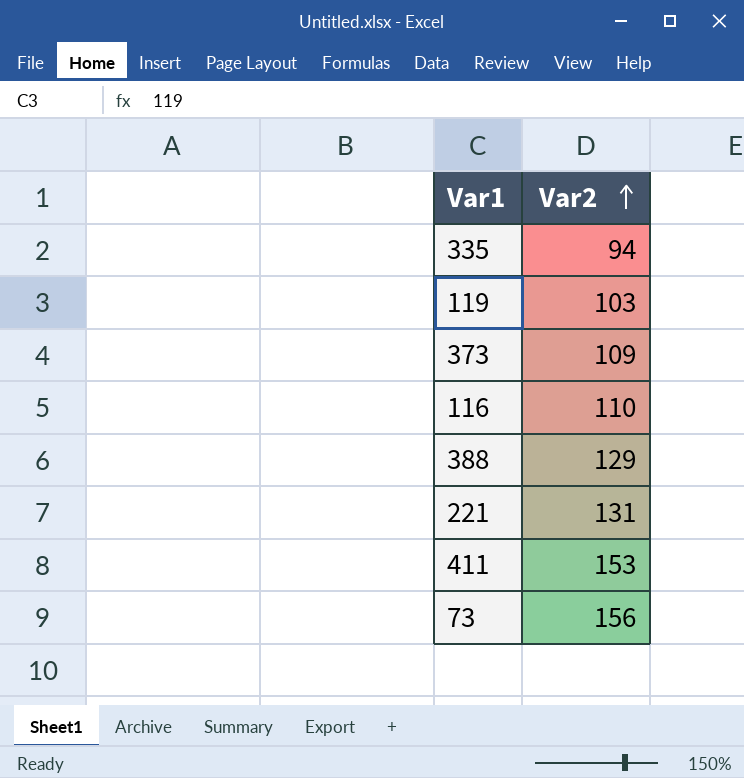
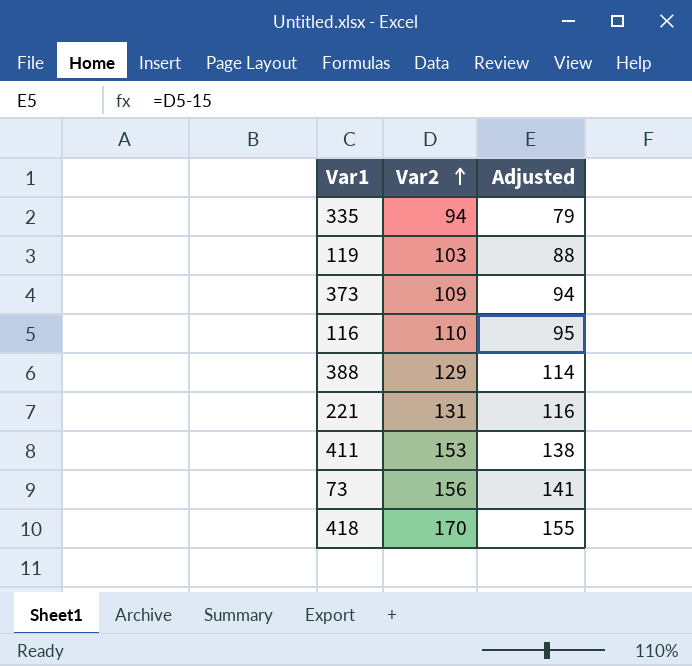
column Adjusted | formula: none -> [Var2] - 15
row 418: none -> 170 | 155

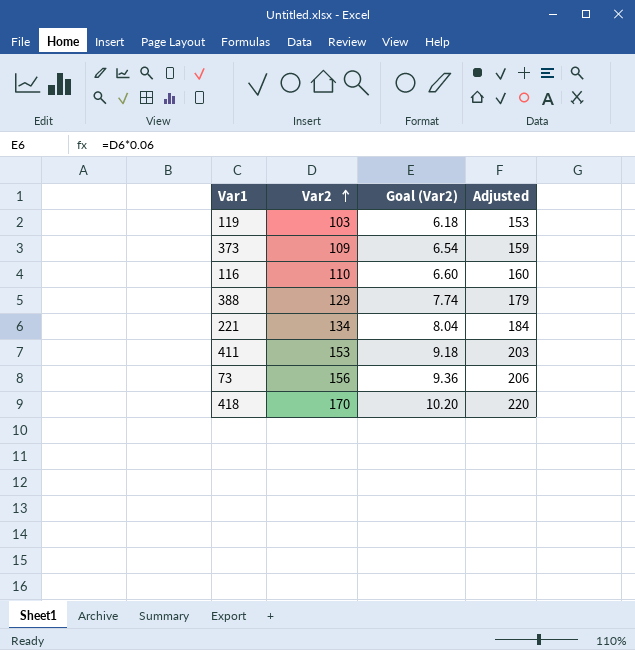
column Goal (Var2) | formula: none -> [Var2] * 0.06
column Adjusted | formula: [Var2] - 15 -> [Var2] + 50
row 335: 94 | 79 -> none
221 | Var2: 131 -> 134

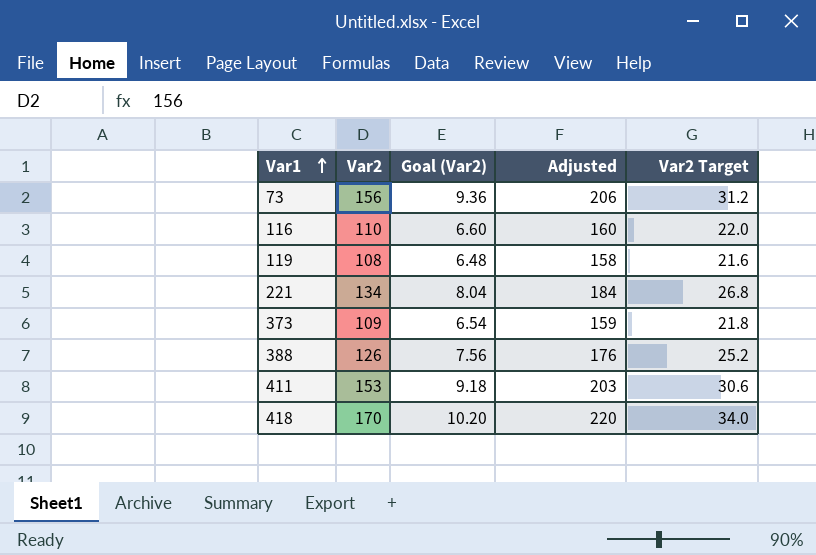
row order: Var2 ascending -> Var1 ascending
column Var2 Target | formula: none -> [Var2] * 0.2
119 | Var2: 103 -> 108
119 | Goal (Var2): 6.18 -> 6.48
119 | Adjusted: 153 -> 158
388 | Var2: 129 -> 126
388 | Goal (Var2): 7.74 -> 7.56
388 | Adjusted: 179 -> 176

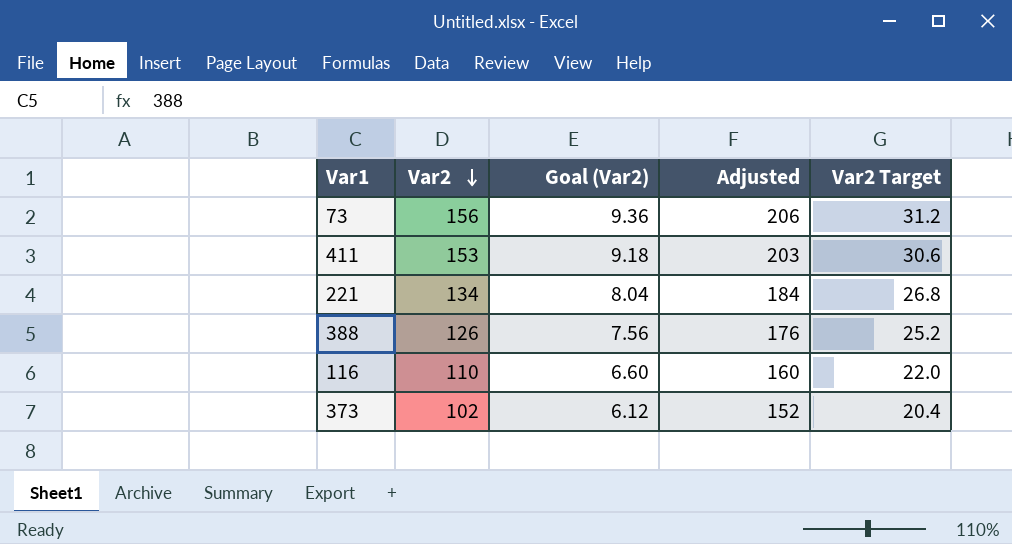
row order: Var1 ascending -> Var2 descending
row 119: 108 | 6.48 | 158 | 21.6 -> none
row 418: 170 | 10.20 | 220 | 34.0 -> none
373 | Var2: 109 -> 102
373 | Goal (Var2): 6.54 -> 6.12
373 | Adjusted: 159 -> 152
373 | Var2 Target: 21.8 -> 20.4

